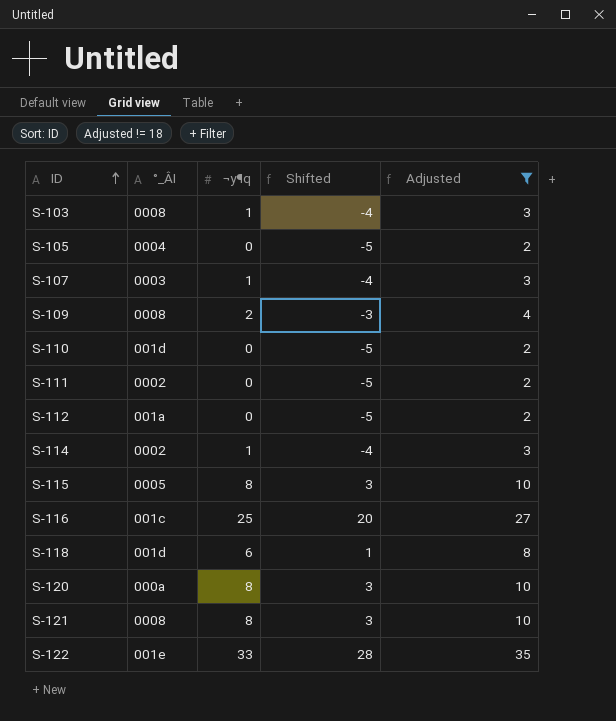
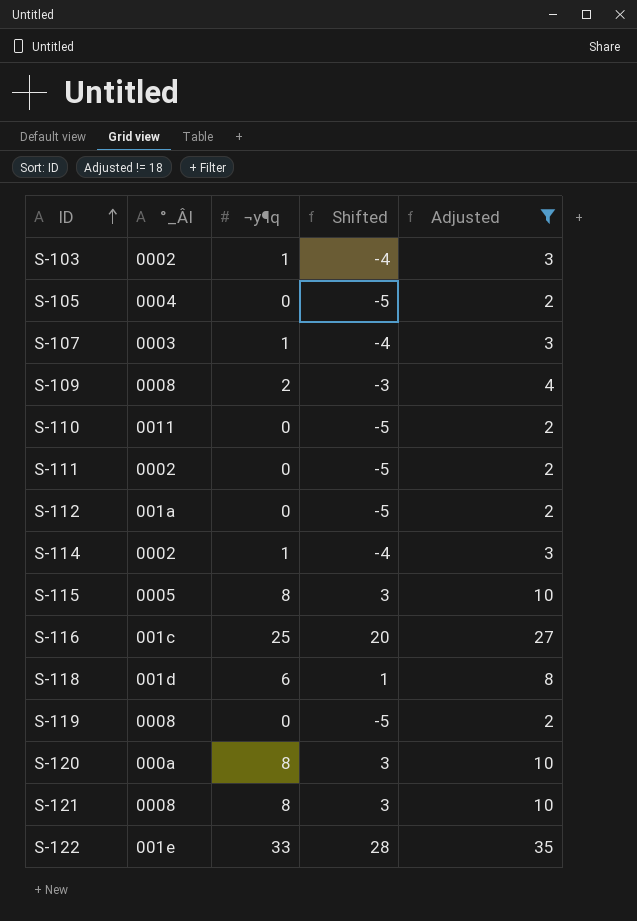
S-103 | °_ÂI: 0008 -> 0002
S-110 | °_ÂI: 001d -> 0011
row S-119: none -> 0008 | 0 | -5 | 2

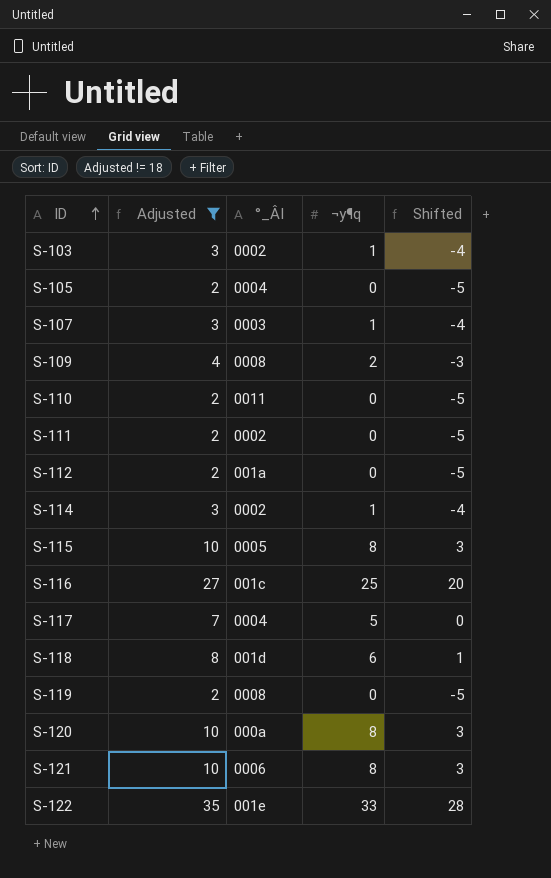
column Adjusted | position: 5 -> 2
row S-117: none -> 7 | 0004 | 5 | 0
S-121 | °_ÂI: 0008 -> 0006

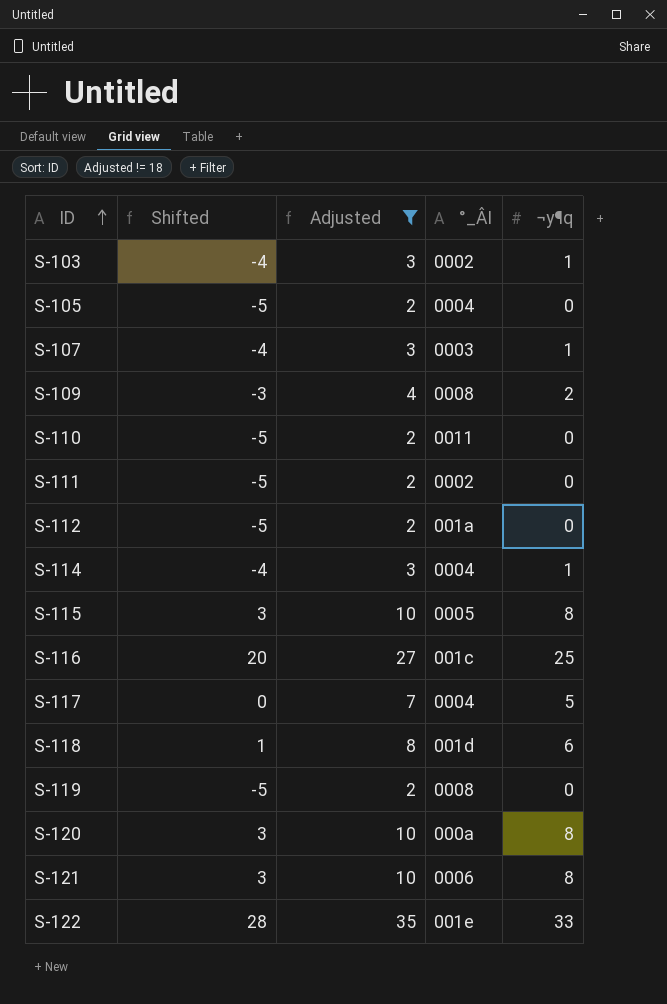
column Shifted | position: 5 -> 2
S-114 | °_ÂI: 0002 -> 0004

